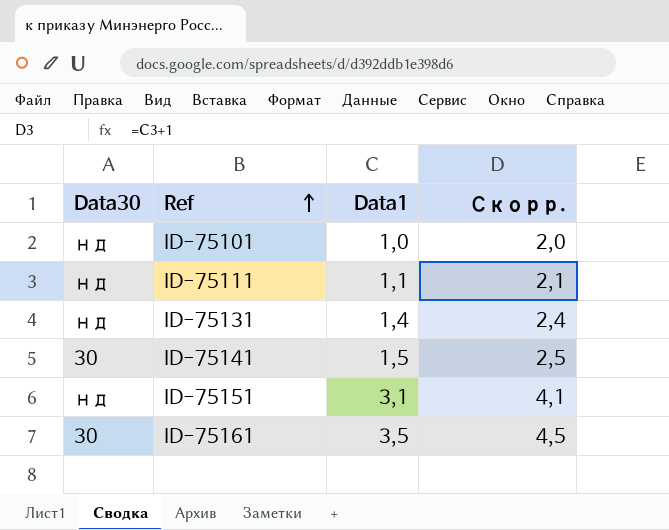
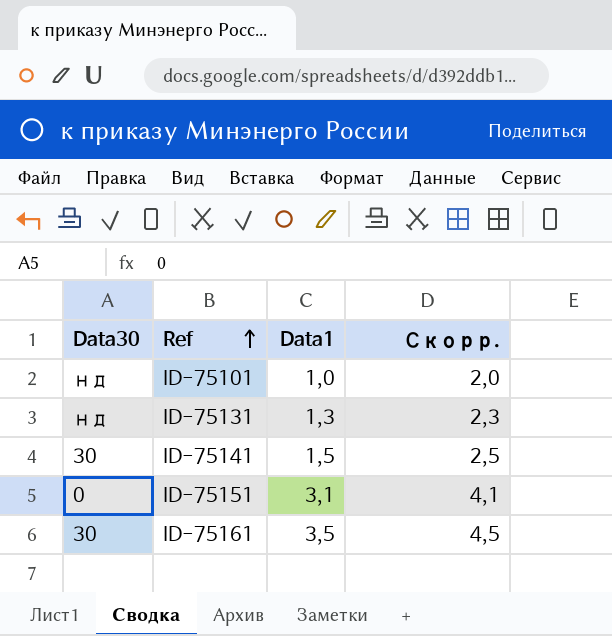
row ID-75111: нд | 1,1 | 2,1 -> none
ID-75131 | Data1: 1,4 -> 1,3
ID-75131 | Скорр.: 2,4 -> 2,3
ID-75151 | Data30: нд -> 0

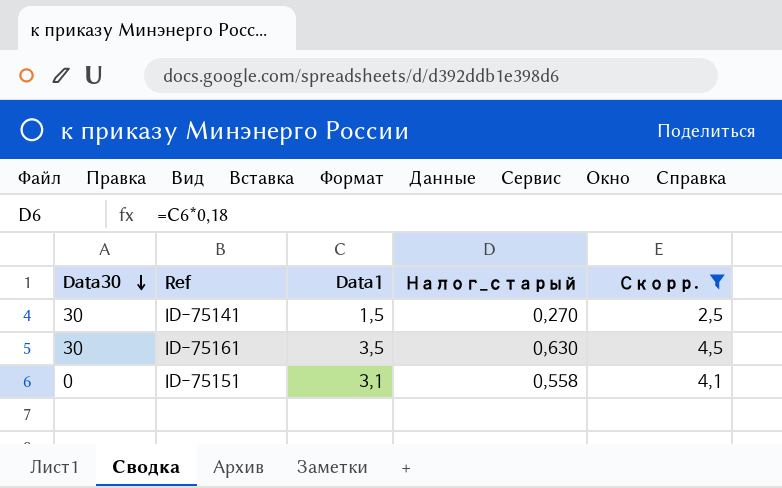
filter: none -> Скорр. >= 2,5
row order: Ref ascending -> Data30 descending
column Налог_старый | formula: none -> [Data1] * 0,18

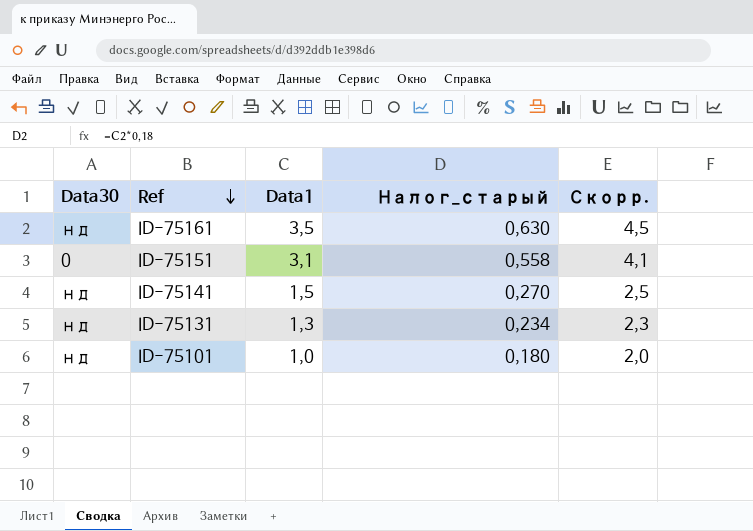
filter: Скорр. >= 2,5 -> none
row order: Data30 descending -> Ref descending
ID-75161 | Data30: 30 -> нд
ID-75141 | Data30: 30 -> нд

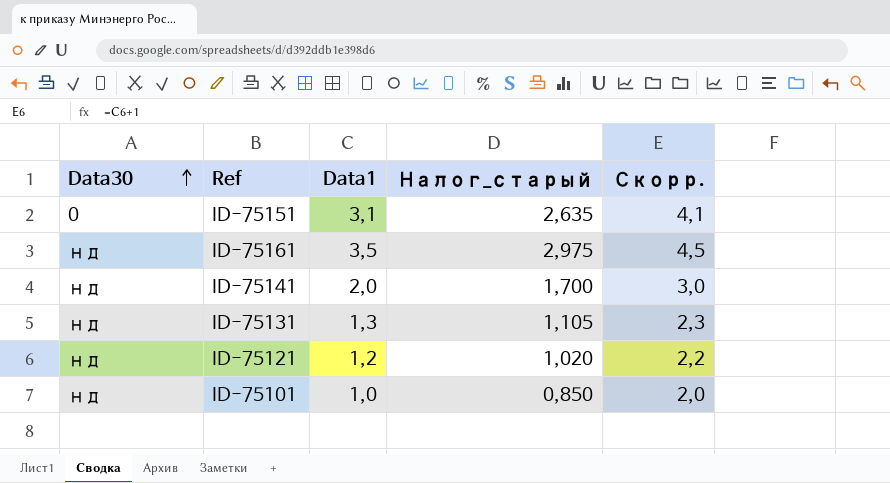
row order: Ref descending -> Data30 ascending
column Налог_старый | formula: [Data1] * 0,18 -> [Data1] * 0,85
ID-75141 | Data1: 1,5 -> 2,0
ID-75141 | Скорр.: 2,5 -> 3,0
row ID-75121: none -> нд | 1,2 | 1,020 | 2,2

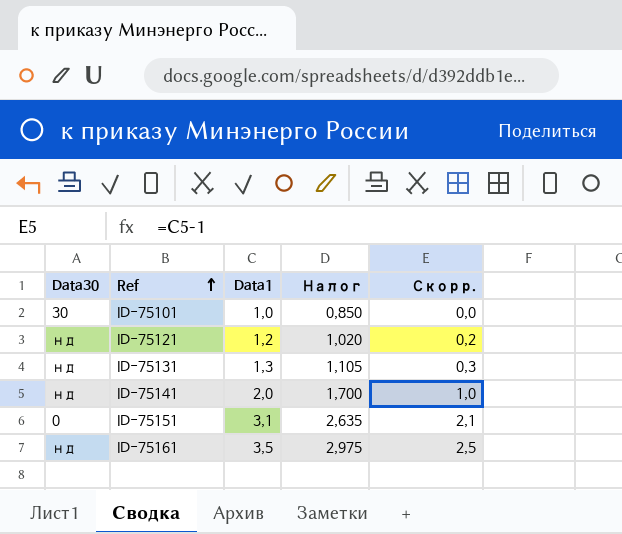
row order: Data30 ascending -> Ref ascending
column name: Налог_старый -> Налог
column Скорр. | formula: [Data1] + 1 -> [Data1] - 1
ID-75101 | Data30: нд -> 30

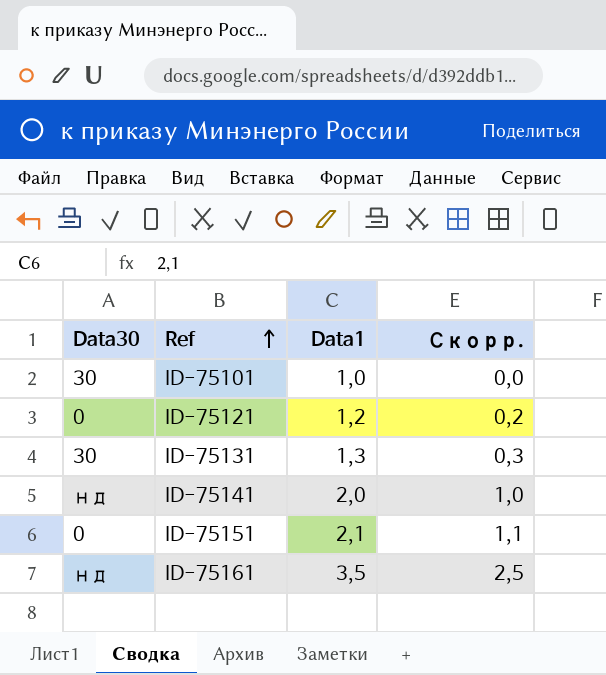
column Налог | formula: [Data1] * 0,85 -> none
ID-75121 | Data30: нд -> 0
ID-75131 | Data30: нд -> 30
ID-75151 | Data1: 3,1 -> 2,1
ID-75151 | Скорр.: 2,1 -> 1,1

